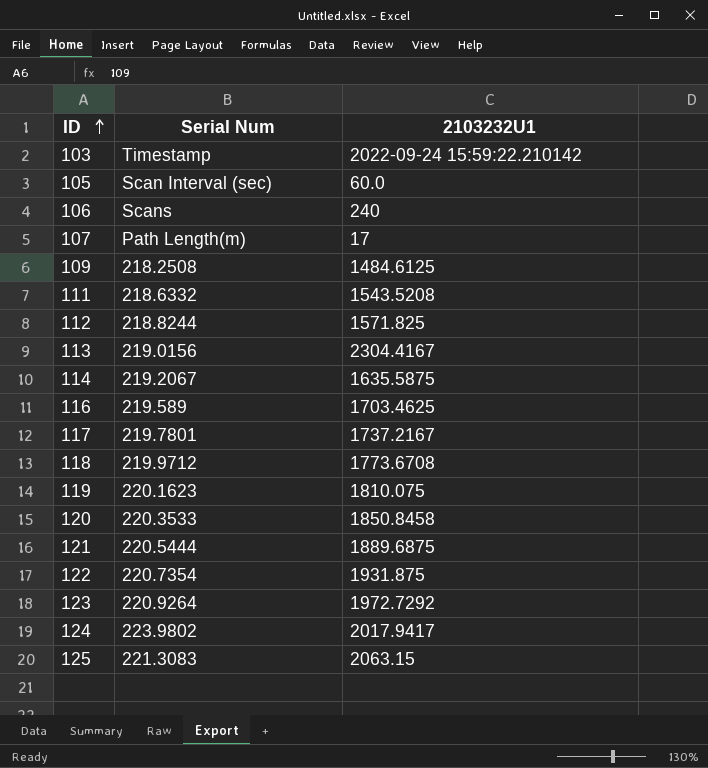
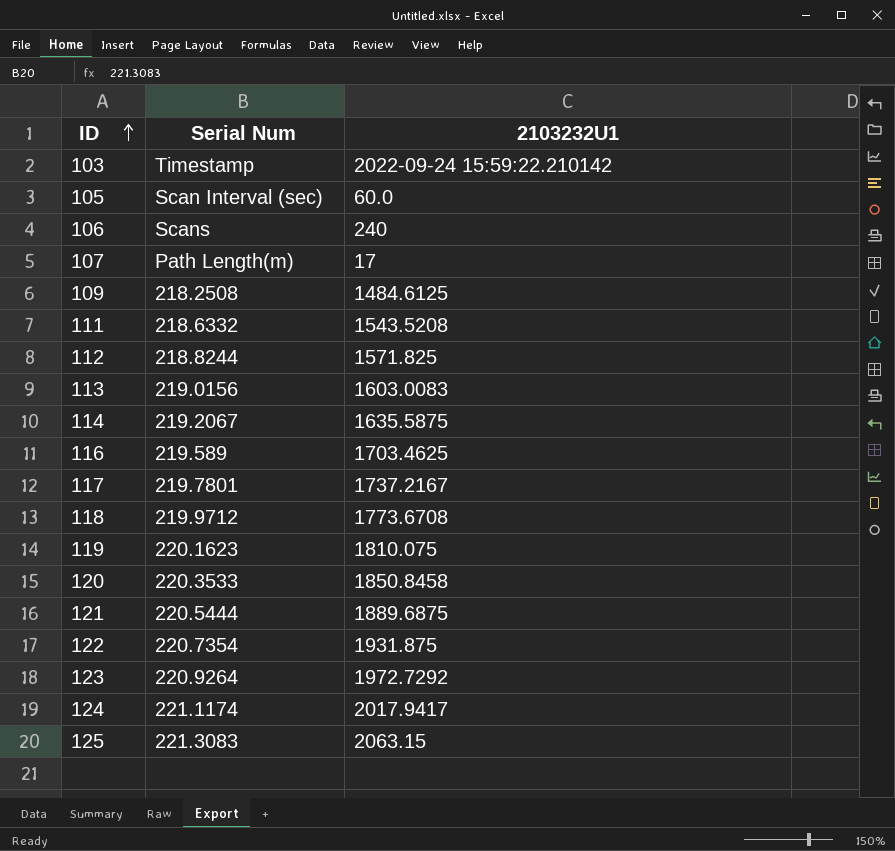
113 | 2103232U1: 2304.4167 -> 1603.0083
124 | Serial Num: 223.9802 -> 221.1174

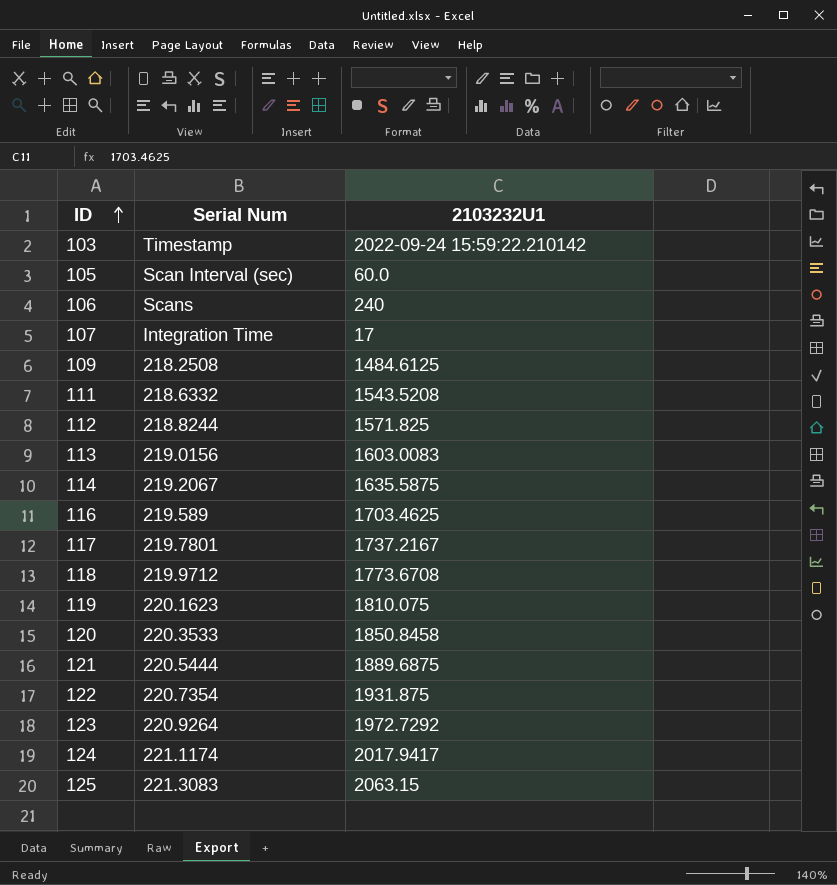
107 | Serial Num: Path Length(m) -> Integration Time

